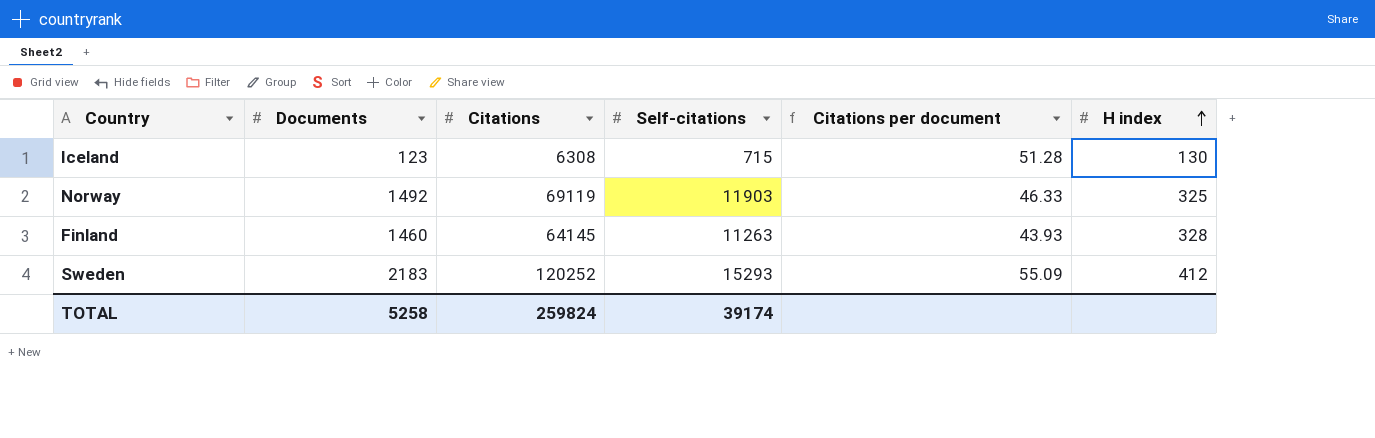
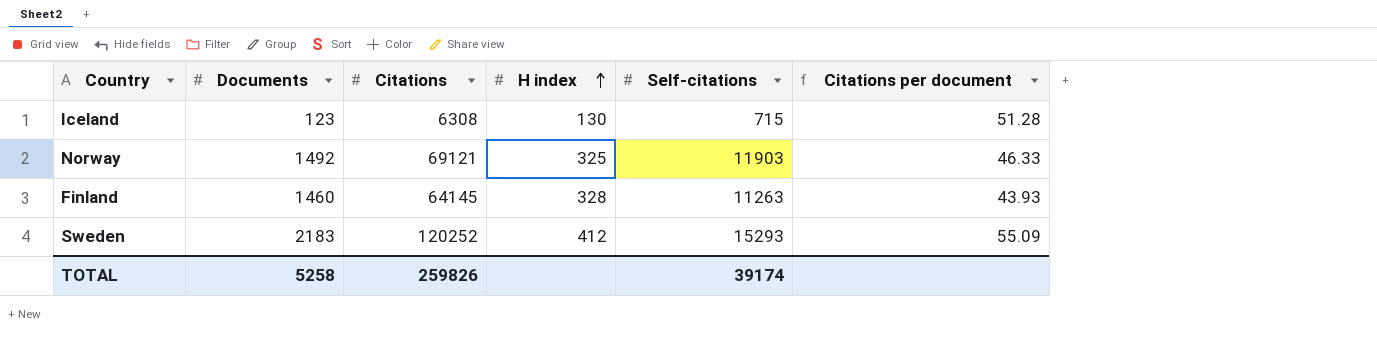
column H index | position: 6 -> 4
Norway | Citations: 69119 -> 69121
TOTAL | Citations: 259824 -> 259826

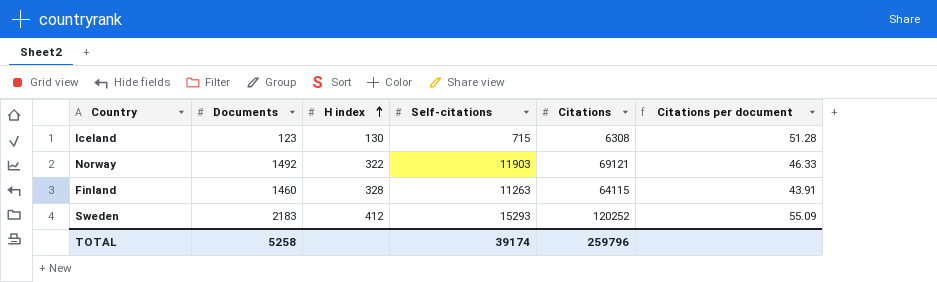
column Citations | position: 3 -> 5
Norway | H index: 325 -> 322
Finland | Citations: 64145 -> 64115
Finland | Citations per document: 43.93 -> 43.91
TOTAL | Citations: 259826 -> 259796

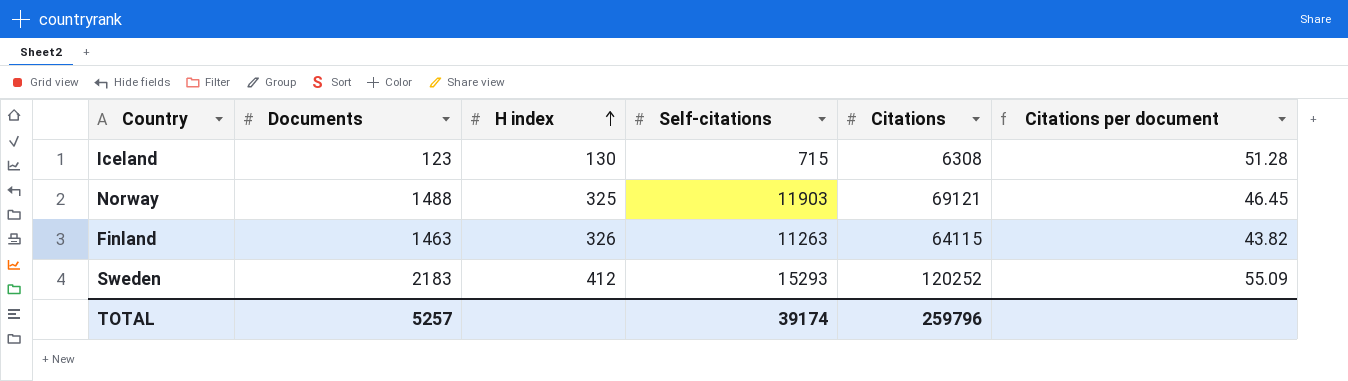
Norway | Documents: 1492 -> 1488
Norway | H index: 322 -> 325
Norway | Citations per document: 46.33 -> 46.45
Finland | Documents: 1460 -> 1463
Finland | H index: 328 -> 326
Finland | Citations per document: 43.91 -> 43.82
TOTAL | Documents: 5258 -> 5257

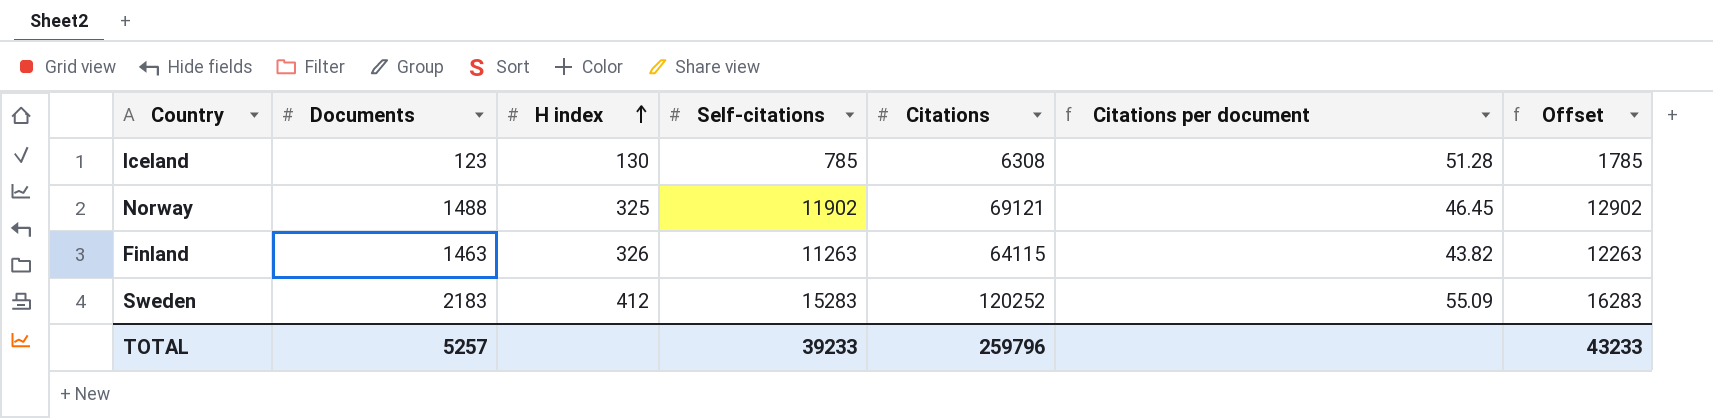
column Offset | formula: none -> [Self-citations] + 1000
Iceland | Self-citations: 715 -> 785
Norway | Self-citations: 11903 -> 11902
Sweden | Self-citations: 15293 -> 15283
TOTAL | Self-citations: 39174 -> 39233

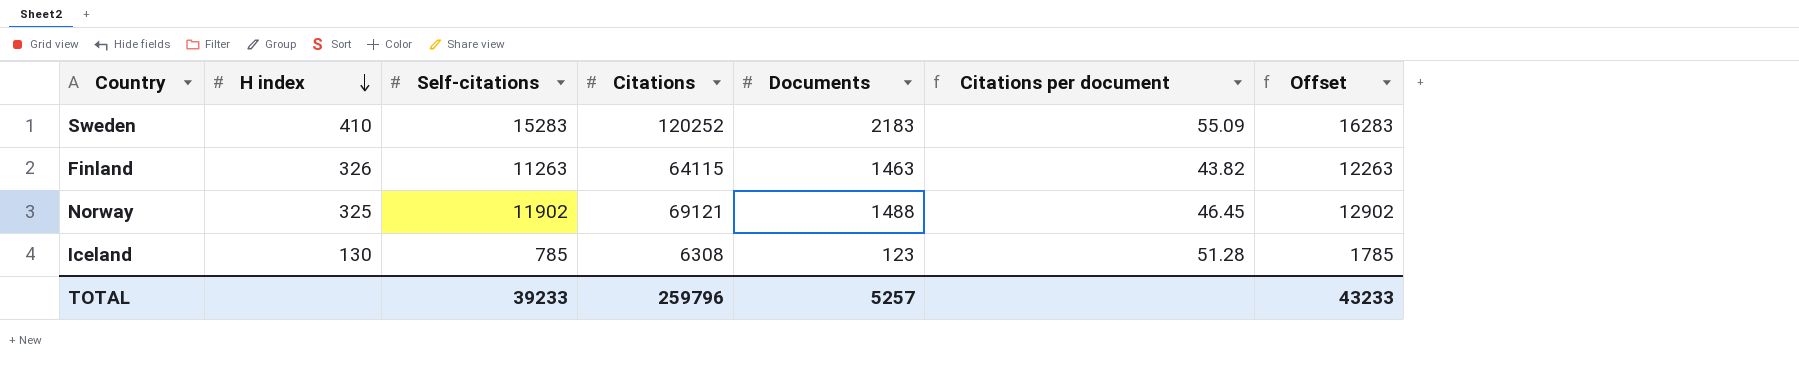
row order: H index ascending -> H index descending
column Documents | position: 2 -> 5
Sweden | H index: 412 -> 410

